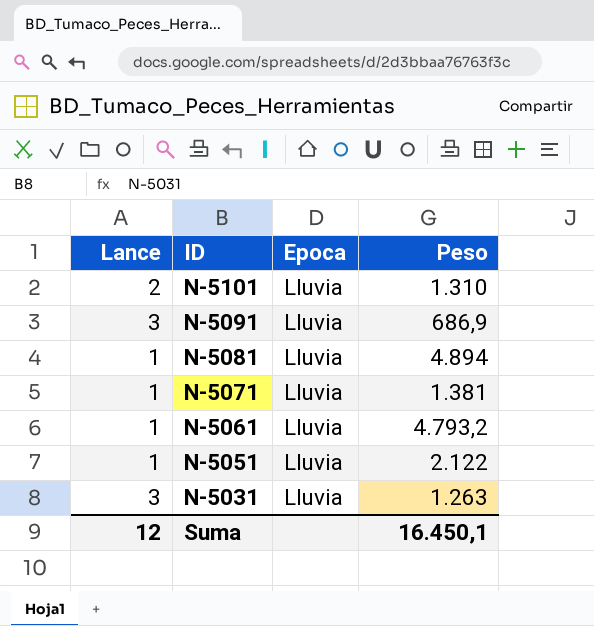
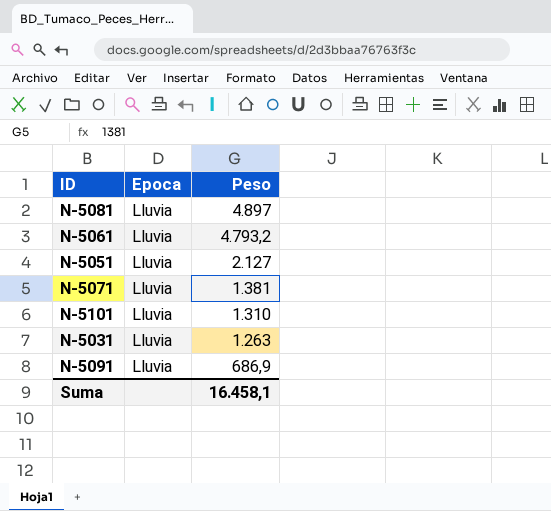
row order: ID descending -> Peso descending
column Lance | position: 1 -> none
N-5081 | Peso: 4.894 -> 4.897
N-5051 | Peso: 2.122 -> 2.127
Suma | Peso: 16.450,1 -> 16.458,1

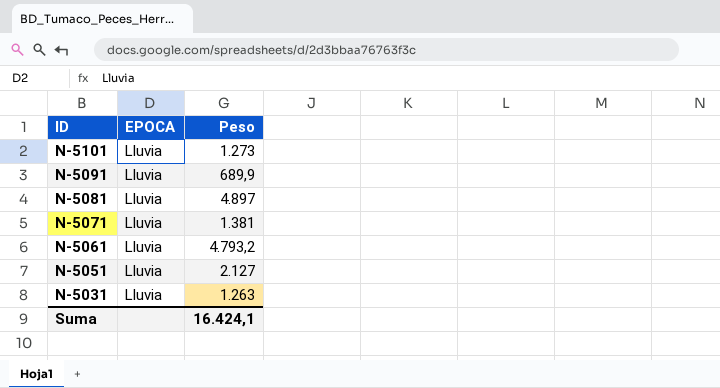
row order: Peso descending -> ID descending
column name: Epoca -> EPOCA
N-5101 | Peso: 1.310 -> 1.273
N-5091 | Peso: 686,9 -> 689,9
Suma | Peso: 16.458,1 -> 16.424,1

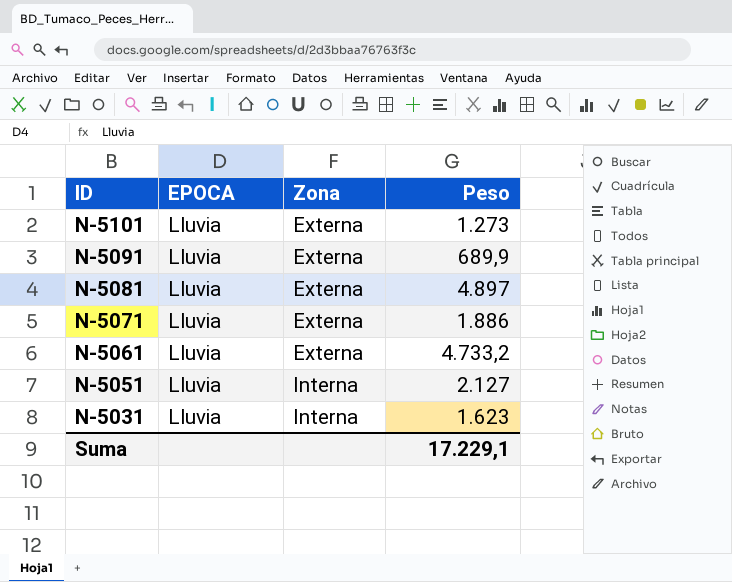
column Zona | position: none -> 3
N-5071 | Peso: 1.381 -> 1.886
N-5061 | Peso: 4.793,2 -> 4.733,2
N-5031 | Peso: 1.263 -> 1.623
Suma | Peso: 16.424,1 -> 17.229,1

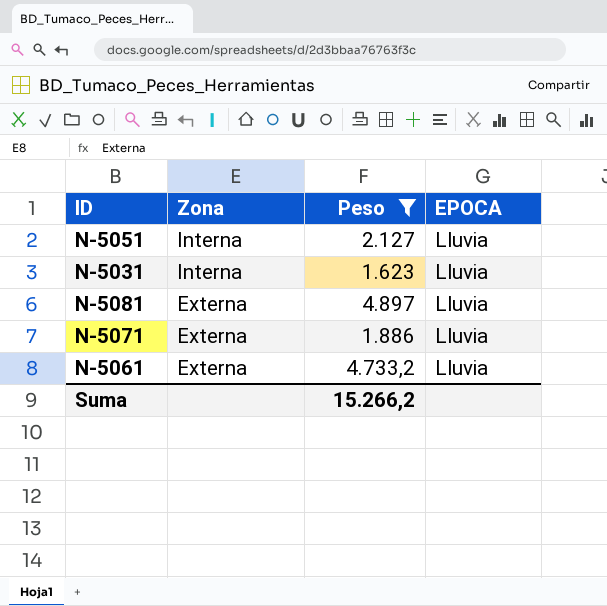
filter: none -> Peso >= 1.623
row order: ID descending -> Zona descending
column EPOCA | position: 2 -> 4
Suma | Peso: 17.229,1 -> 15.266,2

